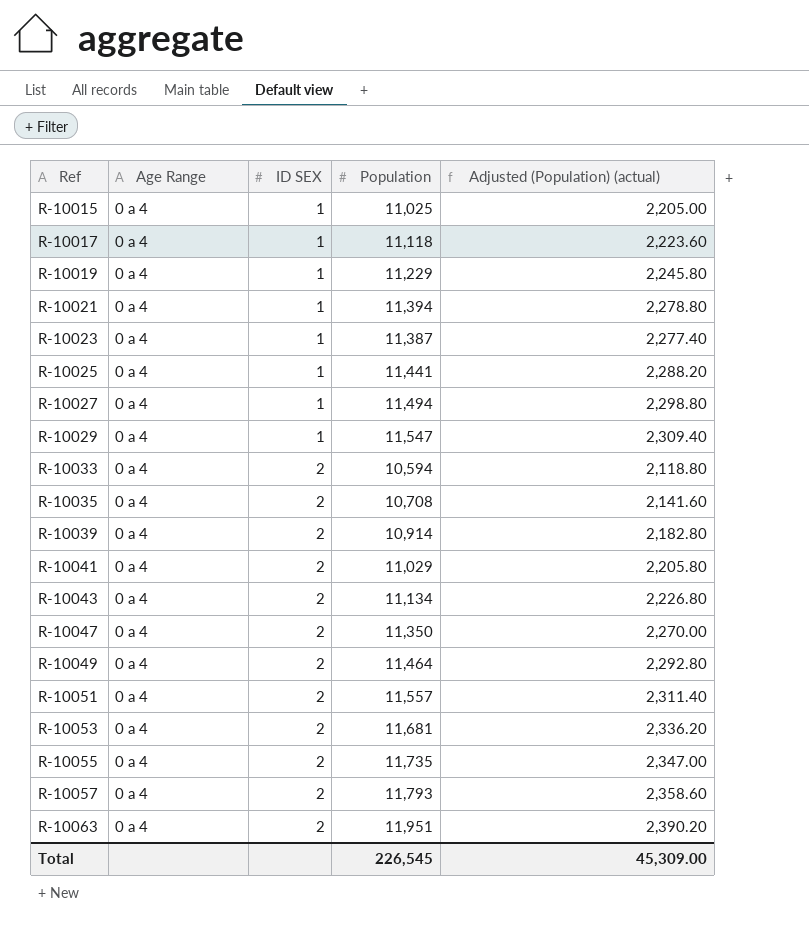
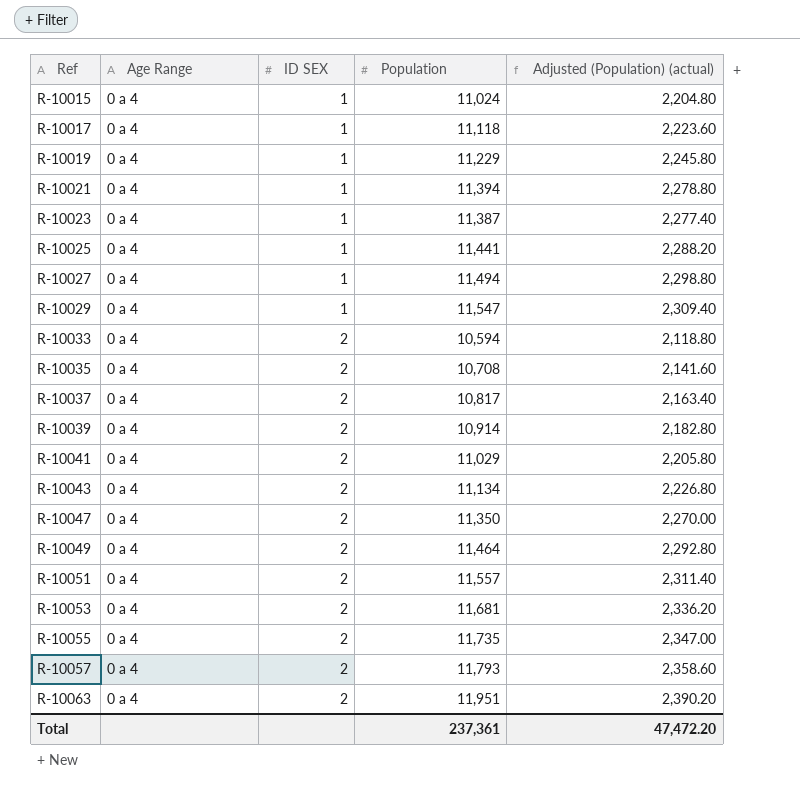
R-10015 | Population: 11,025 -> 11,024
R-10015 | Adjusted (Population) (actual): 2,205.00 -> 2,204.80
row R-10037: none -> 0 a 4 | 2 | 10,817 | 2,163.40
Total | Population: 226,545 -> 237,361
Total | Adjusted (Population) (actual): 45,309.00 -> 47,472.20

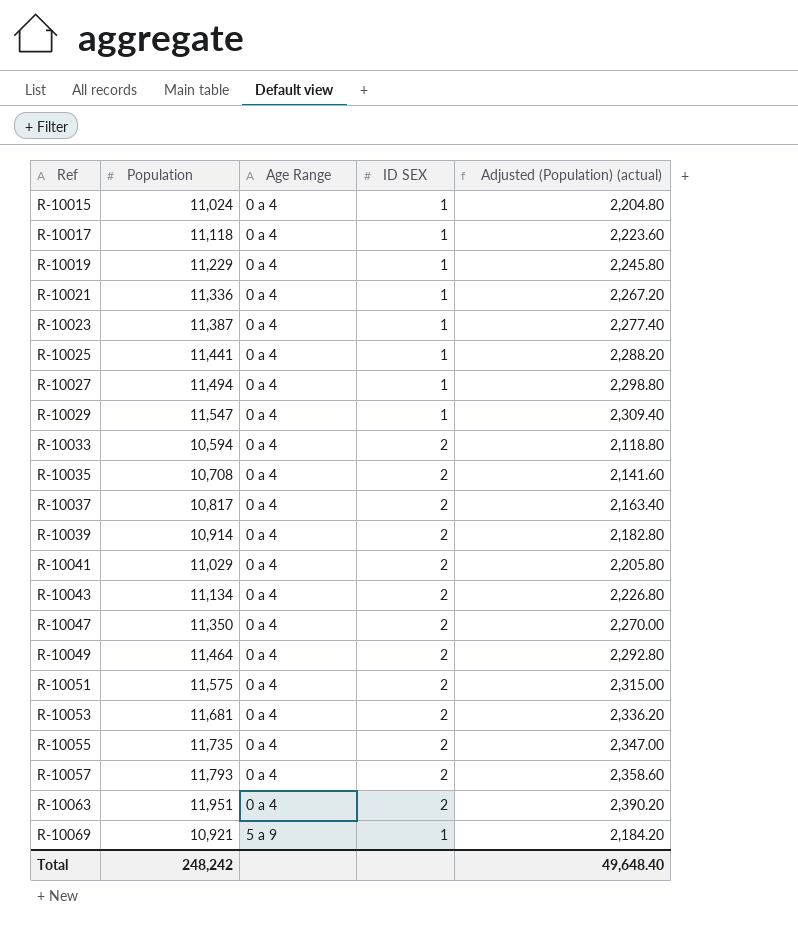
column Population | position: 4 -> 2
R-10021 | Population: 11,394 -> 11,336
R-10021 | Adjusted (Population) (actual): 2,278.80 -> 2,267.20
R-10051 | Population: 11,557 -> 11,575
R-10051 | Adjusted (Population) (actual): 2,311.40 -> 2,315.00
row R-10069: none -> 10,921 | 5 a 9 | 1 | 2,184.20
Total | Population: 237,361 -> 248,242
Total | Adjusted (Population) (actual): 47,472.20 -> 49,648.40

